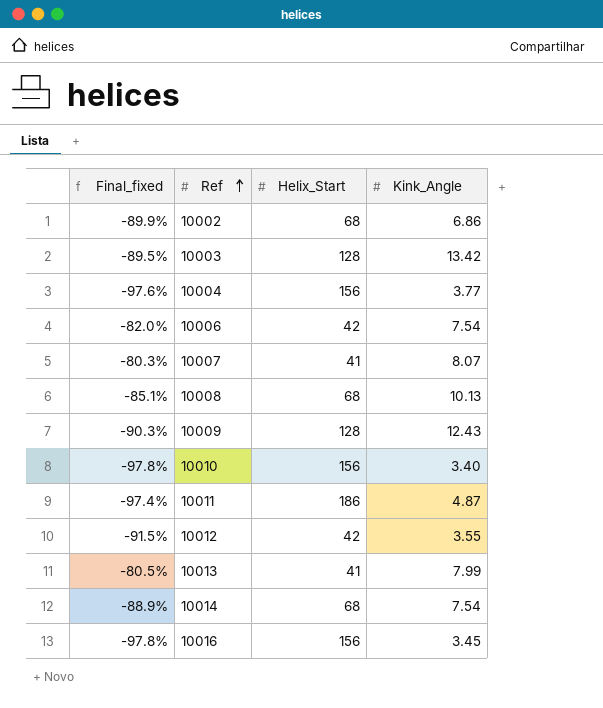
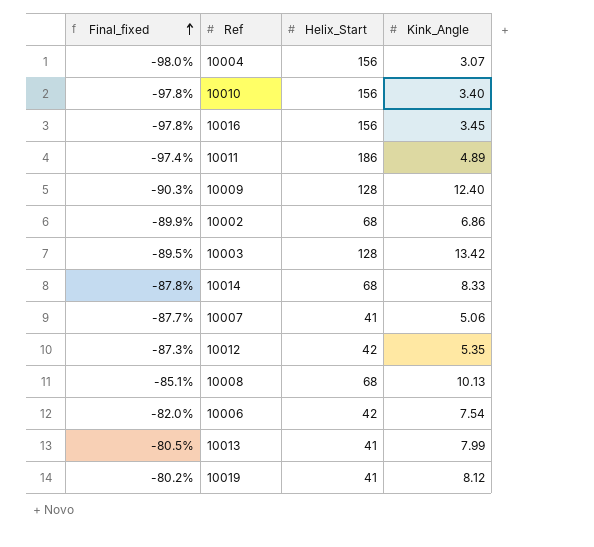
row order: Ref ascending -> Final_fixed ascending
10004 | Final_fixed: -97.6% -> -98.0%
10004 | Kink_Angle: 3.77 -> 3.07
10011 | Kink_Angle: 4.87 -> 4.89
10009 | Kink_Angle: 12.43 -> 12.40
10014 | Final_fixed: -88.9% -> -87.8%
10014 | Kink_Angle: 7.54 -> 8.33
10007 | Final_fixed: -80.3% -> -87.7%
10007 | Kink_Angle: 8.07 -> 5.06
10012 | Final_fixed: -91.5% -> -87.3%
10012 | Kink_Angle: 3.55 -> 5.35
row 10019: none -> -80.2% | 41 | 8.12

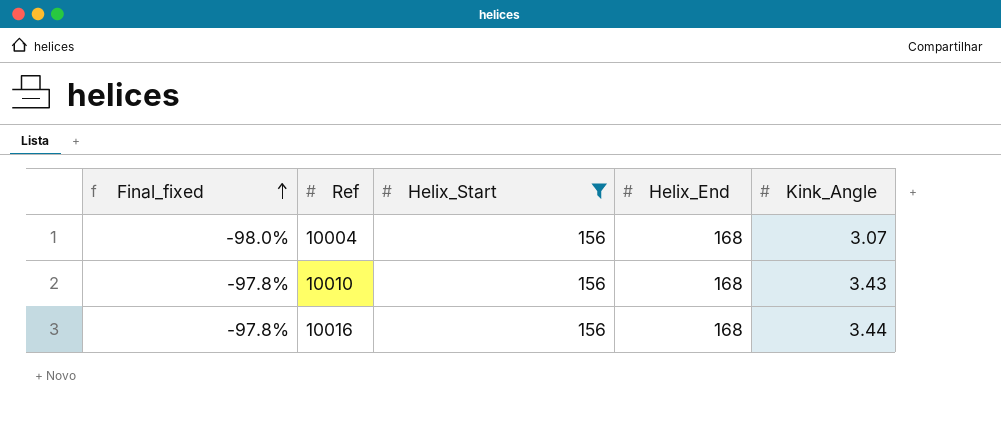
filter: none -> Helix_Start = 156
column Helix_End | position: none -> 4
10010 | Kink_Angle: 3.40 -> 3.43
10016 | Kink_Angle: 3.45 -> 3.44

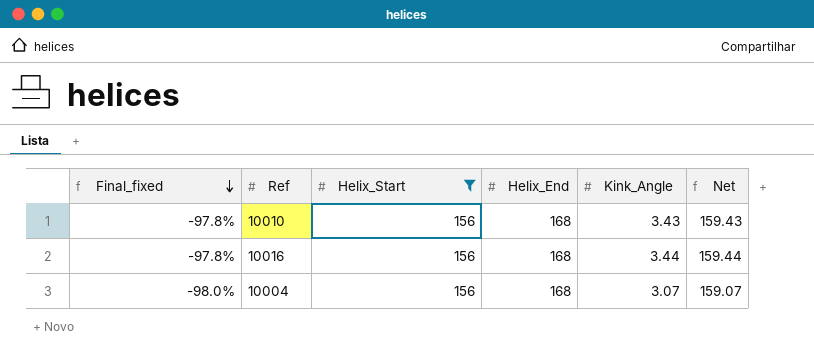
row order: Final_fixed ascending -> Final_fixed descending
column Net | formula: none -> [Helix_Start] + [Kink_Angle]

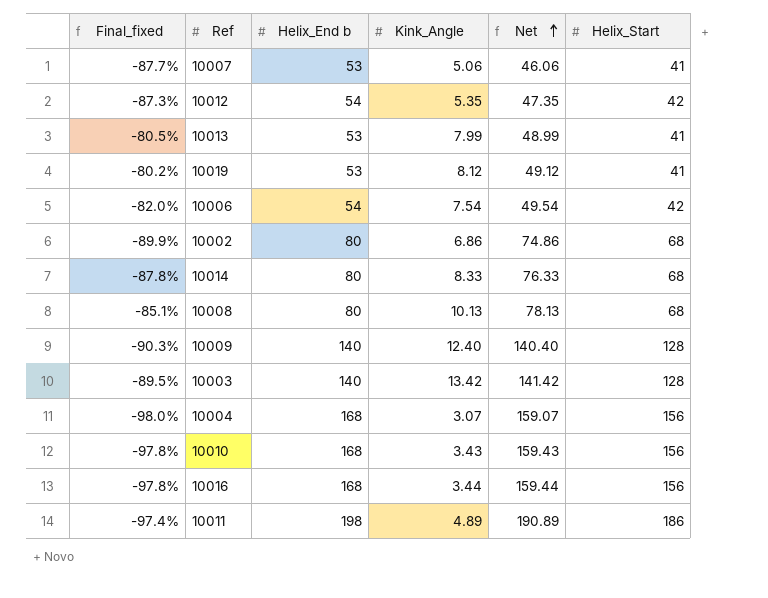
filter: Helix_Start = 156 -> none
row order: Final_fixed descending -> Net ascending
column name: Helix_End -> Helix_End b
column Helix_Start | position: 3 -> 6

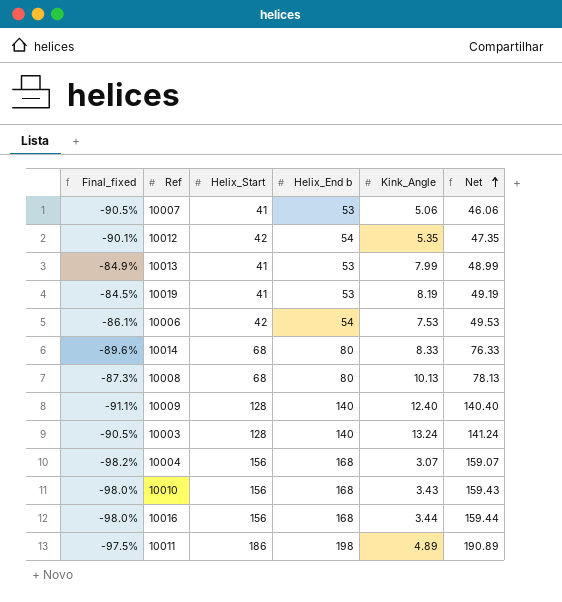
column Final_fixed | formula: ([Kink_Angle] - [Helix_Start]) / [Helix_Start] -> ([Kink_Angle] - [Helix_End b]) / [Helix_End b]
column Helix_Start | position: 6 -> 3
row 10002: -89.9% | 80 | 6.86 | 74.86 | 68 -> none
10019 | Kink_Angle: 8.12 -> 8.19
10019 | Net: 49.12 -> 49.19
10006 | Kink_Angle: 7.54 -> 7.53
10006 | Net: 49.54 -> 49.53
10003 | Kink_Angle: 13.42 -> 13.24
10003 | Net: 141.42 -> 141.24

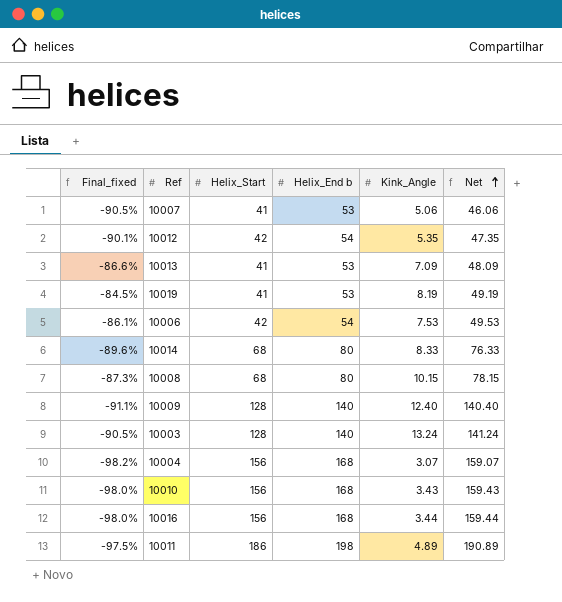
10013 | Final_fixed: -84.9% -> -86.6%
10013 | Kink_Angle: 7.99 -> 7.09
10013 | Net: 48.99 -> 48.09
10008 | Kink_Angle: 10.13 -> 10.15
10008 | Net: 78.13 -> 78.15

